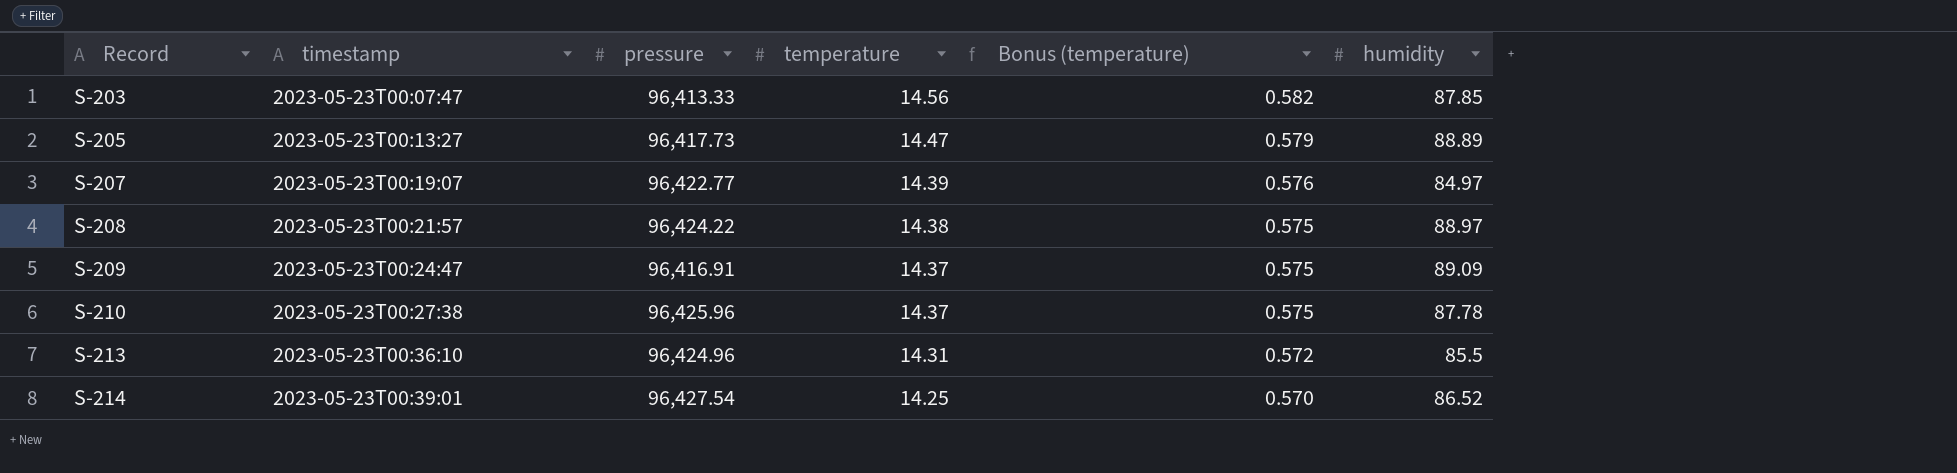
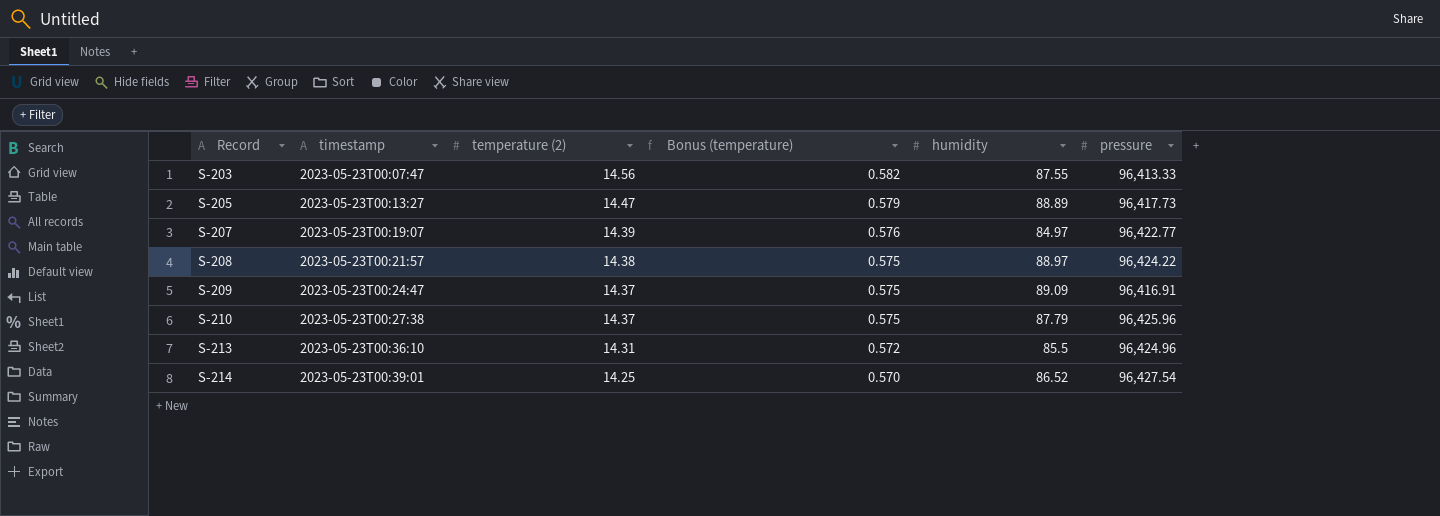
column name: temperature -> temperature (2)
column pressure | position: 3 -> 6
S-203 | humidity: 87.85 -> 87.55
S-210 | humidity: 87.78 -> 87.79

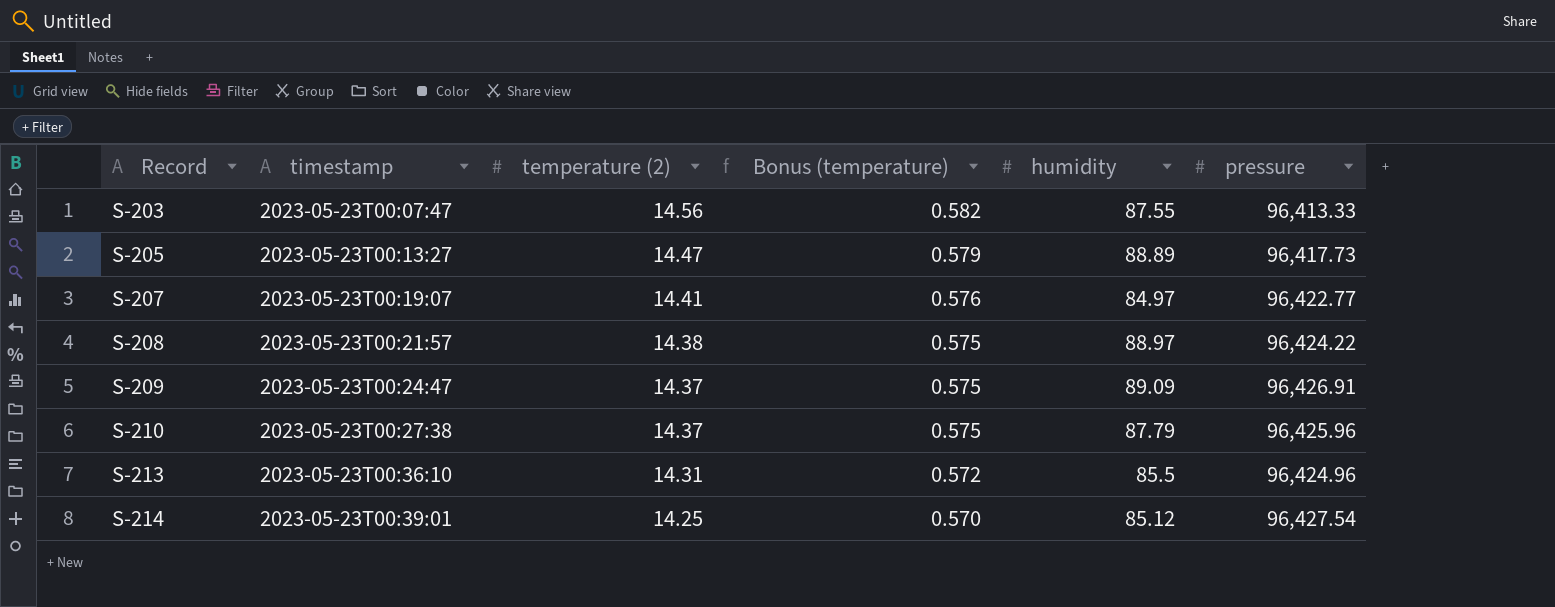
S-207 | temperature (2): 14.39 -> 14.41
S-209 | pressure: 96,416.91 -> 96,426.91
S-214 | humidity: 86.52 -> 85.12

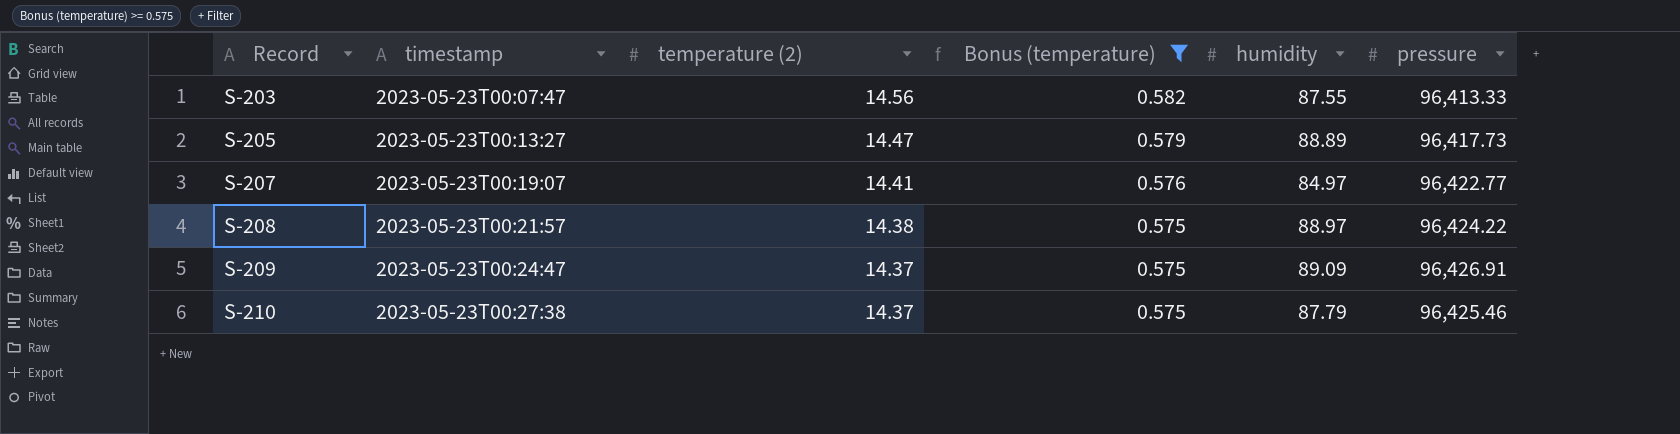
filter: none -> Bonus (temperature) >= 0.575
S-210 | pressure: 96,425.96 -> 96,425.46

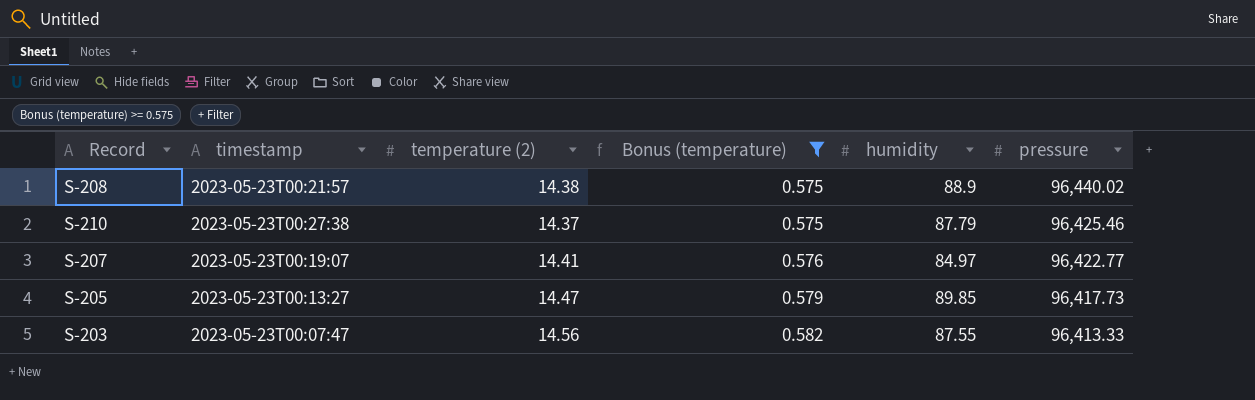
row order: Record ascending -> Bonus (temperature) ascending
row S-209: 2023-05-23T00:24:47 | 14.37 | 0.575 | 89.09 | 96,426.91 -> none
S-208 | humidity: 88.97 -> 88.9
S-208 | pressure: 96,424.22 -> 96,440.02
S-205 | humidity: 88.89 -> 89.85

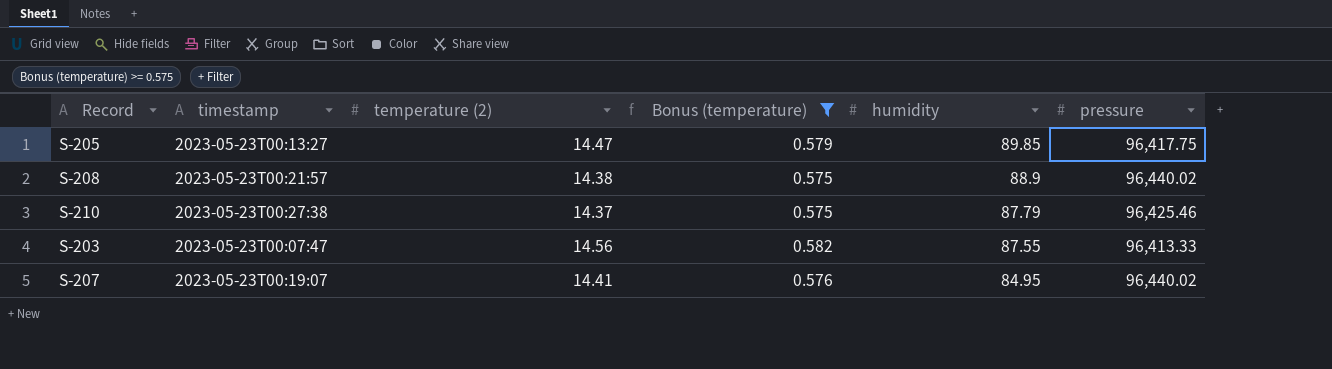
row order: Bonus (temperature) ascending -> humidity descending
S-205 | pressure: 96,417.73 -> 96,417.75
S-207 | humidity: 84.97 -> 84.95
S-207 | pressure: 96,422.77 -> 96,440.02

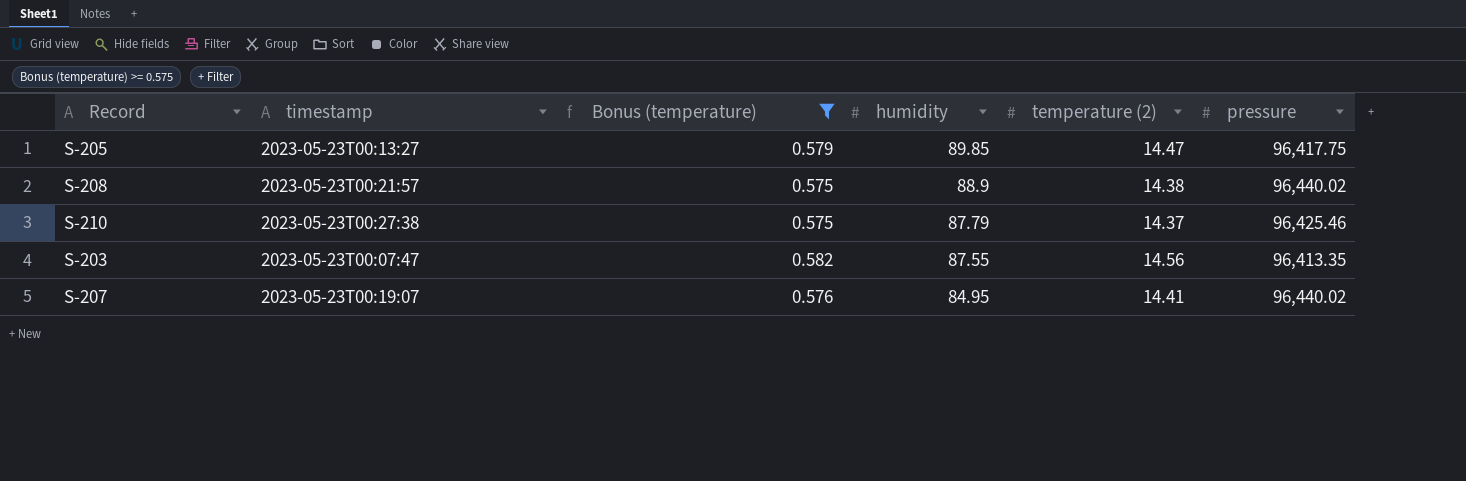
column temperature (2) | position: 3 -> 5
S-203 | pressure: 96,413.33 -> 96,413.35

